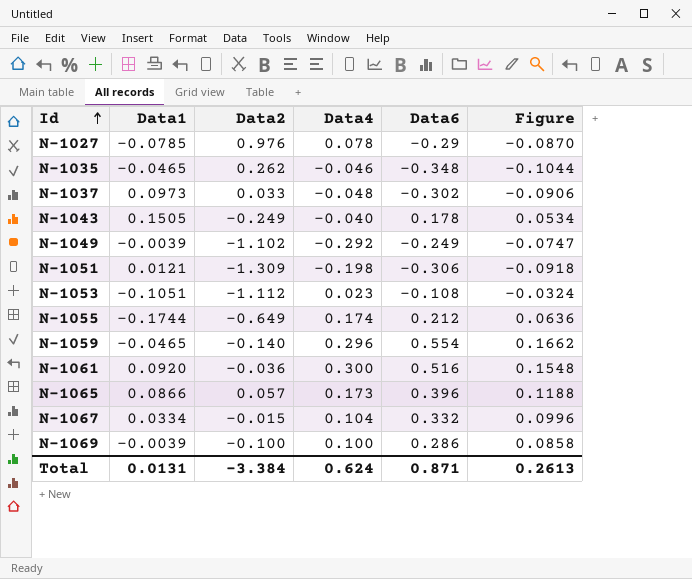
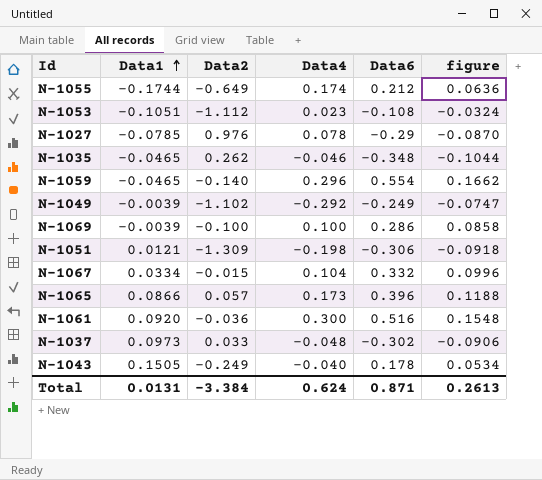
row order: Id ascending -> Data1 ascending
column name: Figure -> figure

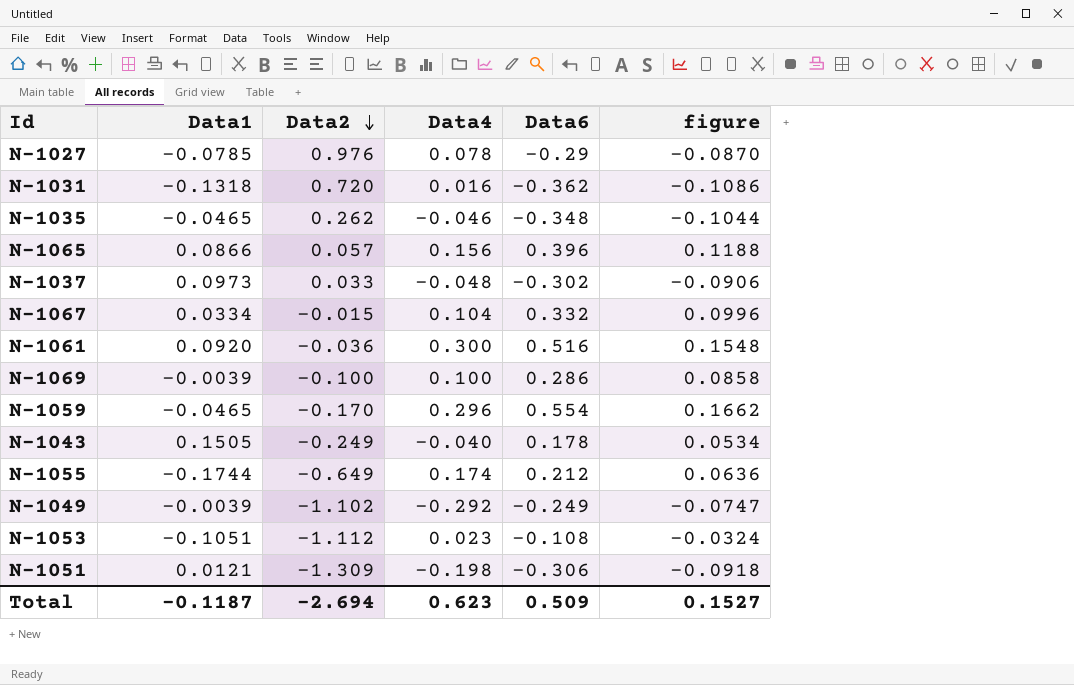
row order: Data1 ascending -> Data2 descending
row N-1031: none -> -0.1318 | 0.720 | 0.016 | -0.362 | -0.1086
N-1065 | Data4: 0.173 -> 0.156
N-1059 | Data2: -0.140 -> -0.170
Total | Data1: 0.0131 -> -0.1187
Total | Data2: -3.384 -> -2.694
Total | Data4: 0.624 -> 0.623
Total | Data6: 0.871 -> 0.509
Total | figure: 0.2613 -> 0.1527

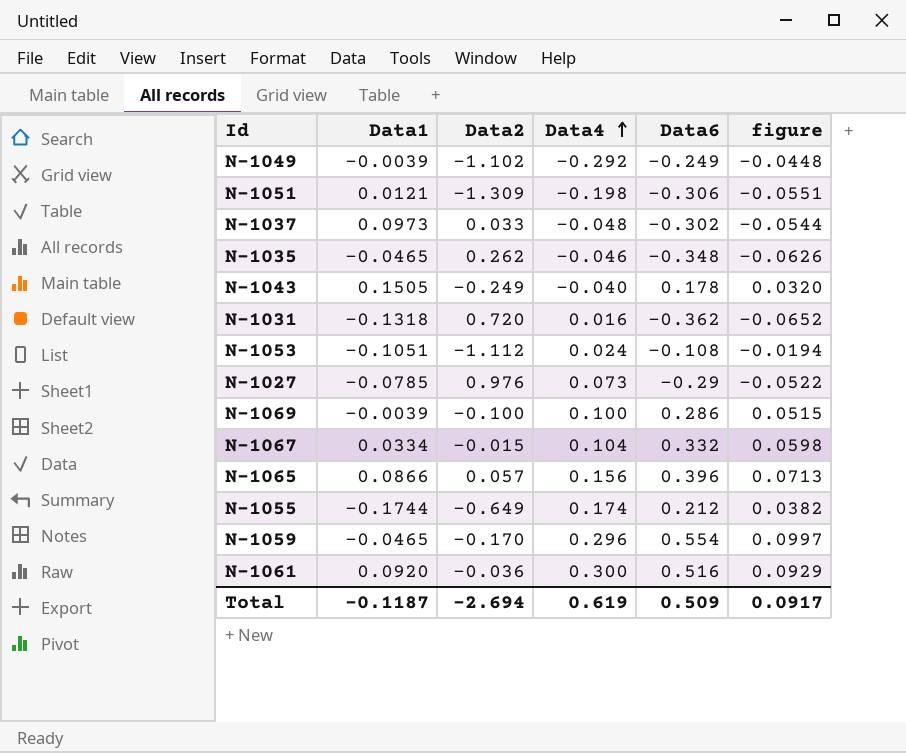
row order: Data2 descending -> Data4 ascending
column figure | formula: [Data6] * 0.3 -> [Data6] * 0.18
N-1053 | Data4: 0.023 -> 0.024
N-1027 | Data4: 0.078 -> 0.073
Total | Data4: 0.623 -> 0.619
Total | figure: 0.1527 -> 0.0917

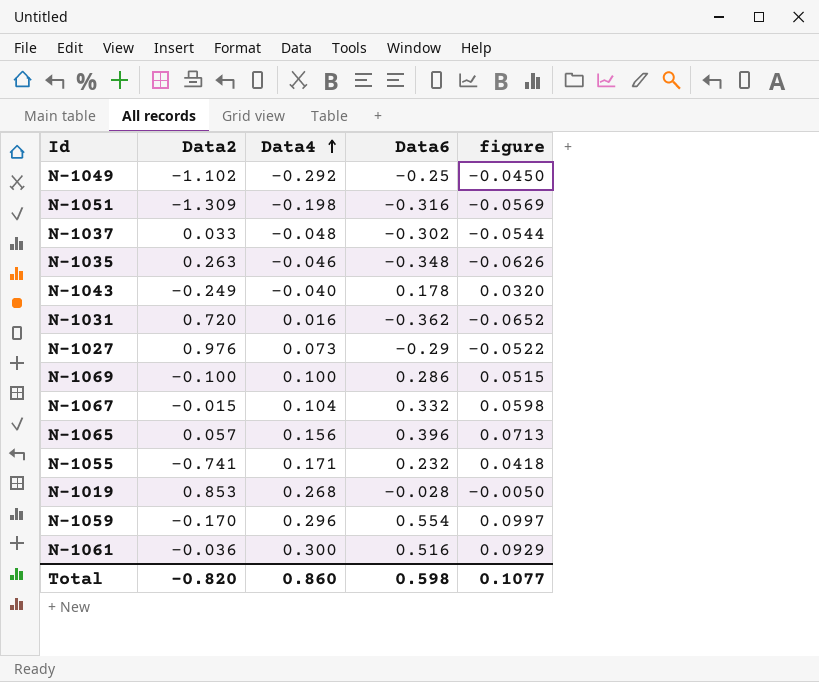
column Data1 | position: 2 -> none
row N-1053: -0.1051 | -1.112 | 0.024 | -0.108 | -0.0194 -> none
N-1049 | Data6: -0.249 -> -0.25
N-1049 | figure: -0.0448 -> -0.0450
N-1051 | Data6: -0.306 -> -0.316
N-1051 | figure: -0.0551 -> -0.0569
N-1035 | Data2: 0.262 -> 0.263
N-1055 | Data2: -0.649 -> -0.741
N-1055 | Data4: 0.174 -> 0.171
N-1055 | Data6: 0.212 -> 0.232
N-1055 | figure: 0.0382 -> 0.0418
row N-1019: none -> 0.853 | 0.268 | -0.028 | -0.0050
Total | Data2: -2.694 -> -0.820
Total | Data4: 0.619 -> 0.860
Total | Data6: 0.509 -> 0.598
Total | figure: 0.0917 -> 0.1077

